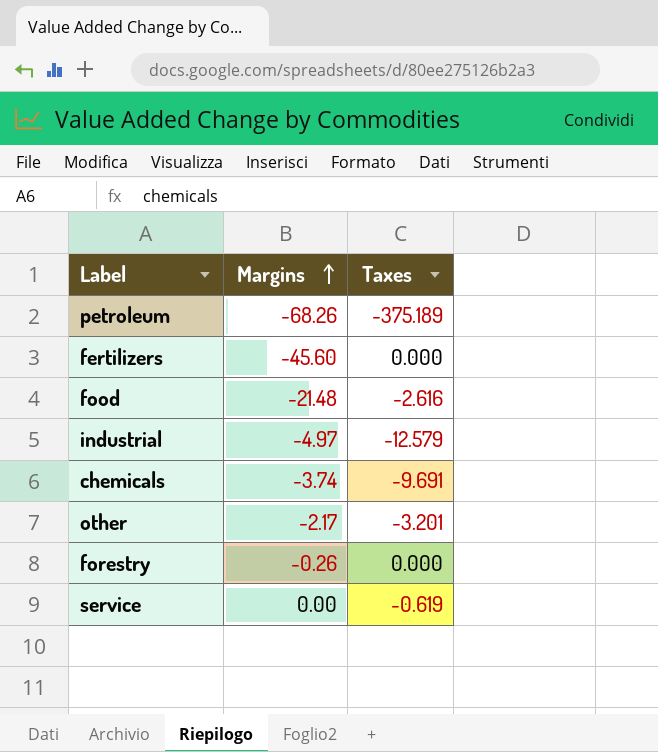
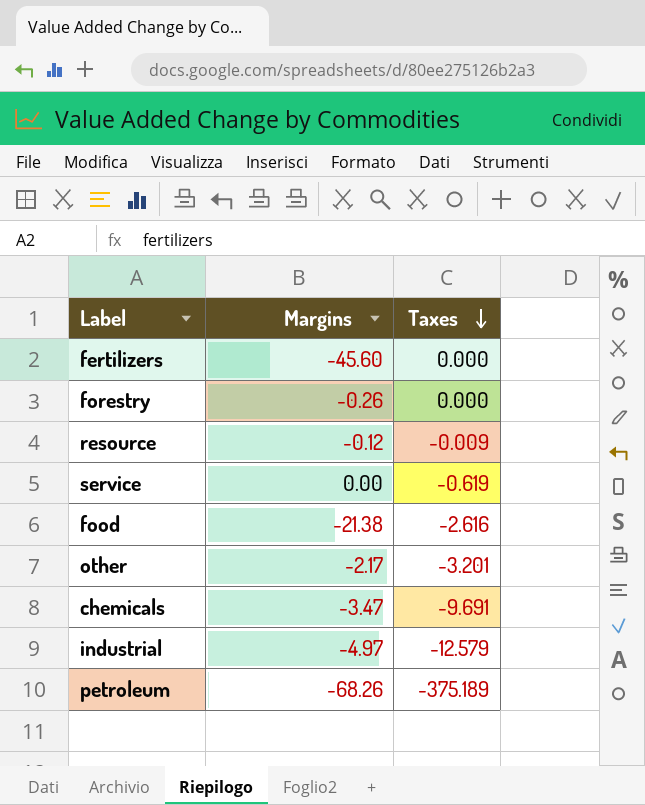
row order: Margins ascending -> Taxes descending
row resource: none -> -0.12 | -0.009
food | Margins: -21.48 -> -21.38
chemicals | Margins: -3.74 -> -3.47

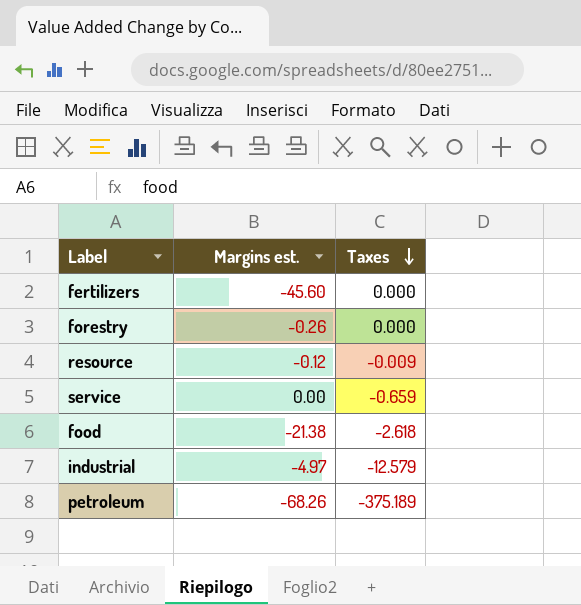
column name: Margins -> Margins est.
row other: -2.17 | -3.201 -> none
row chemicals: -3.47 | -9.691 -> none
service | Taxes: -0.619 -> -0.659
food | Taxes: -2.616 -> -2.618

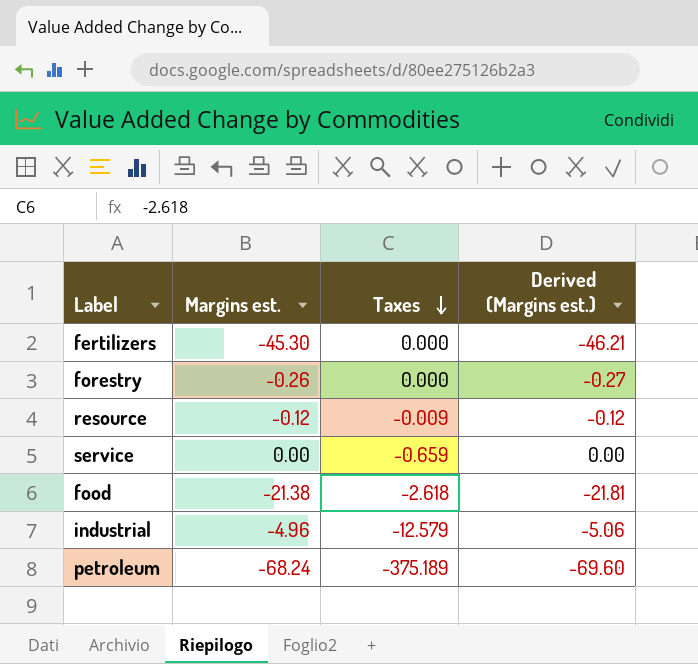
column Derived (Margins est.) | formula: none -> [Margins est.] * 1.02
fertilizers | Margins est.: -45.60 -> -45.30
industrial | Margins est.: -4.97 -> -4.96
petroleum | Margins est.: -68.26 -> -68.24

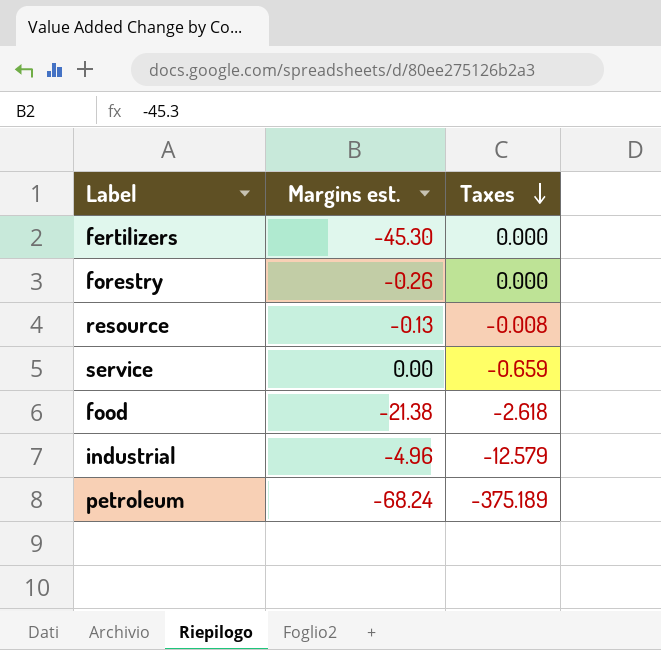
column Derived (Margins est.) | formula: [Margins est.] * 1.02 -> none
resource | Margins est.: -0.12 -> -0.13
resource | Taxes: -0.009 -> -0.008

